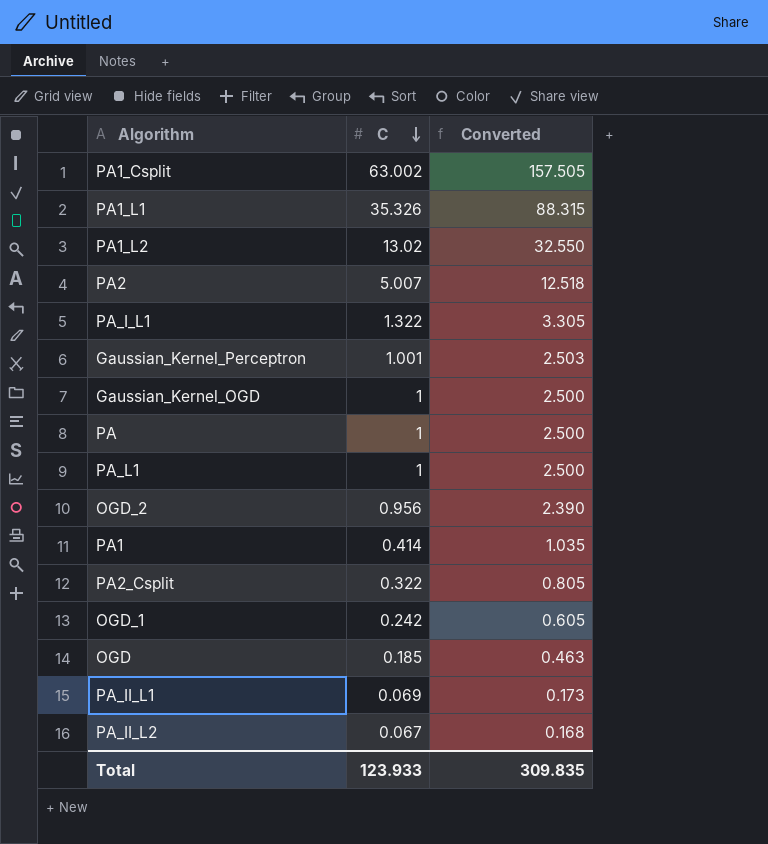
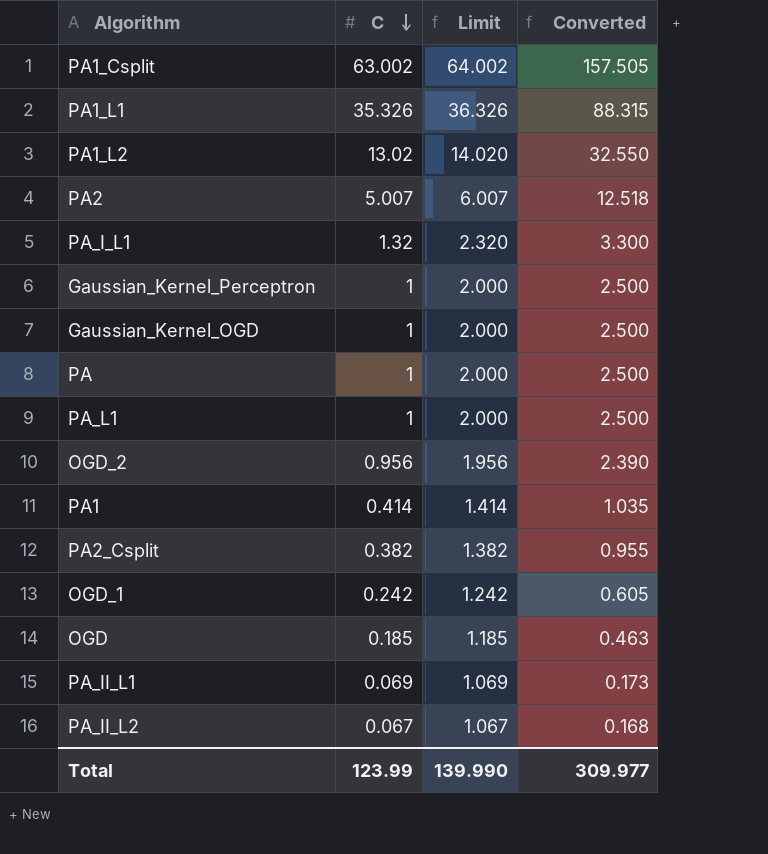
column Limit | formula: none -> [C] + 1
PA_I_L1 | C: 1.322 -> 1.32
PA_I_L1 | Converted: 3.305 -> 3.300
Gaussian_Kernel_Perceptron | C: 1.001 -> 1
Gaussian_Kernel_Perceptron | Converted: 2.503 -> 2.500
PA2_Csplit | C: 0.322 -> 0.382
PA2_Csplit | Converted: 0.805 -> 0.955
Total | C: 123.933 -> 123.99
Total | Converted: 309.835 -> 309.977

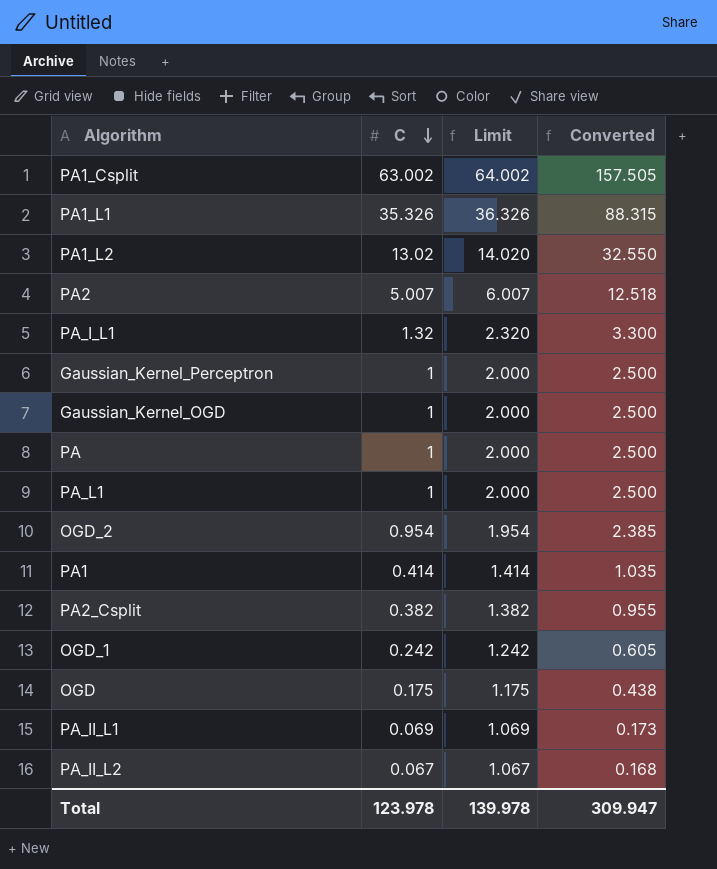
OGD_2 | C: 0.956 -> 0.954
OGD_2 | Limit: 1.956 -> 1.954
OGD_2 | Converted: 2.390 -> 2.385
OGD | C: 0.185 -> 0.175
OGD | Limit: 1.185 -> 1.175
OGD | Converted: 0.463 -> 0.438
Total | C: 123.99 -> 123.978
Total | Limit: 139.990 -> 139.978
Total | Converted: 309.977 -> 309.947

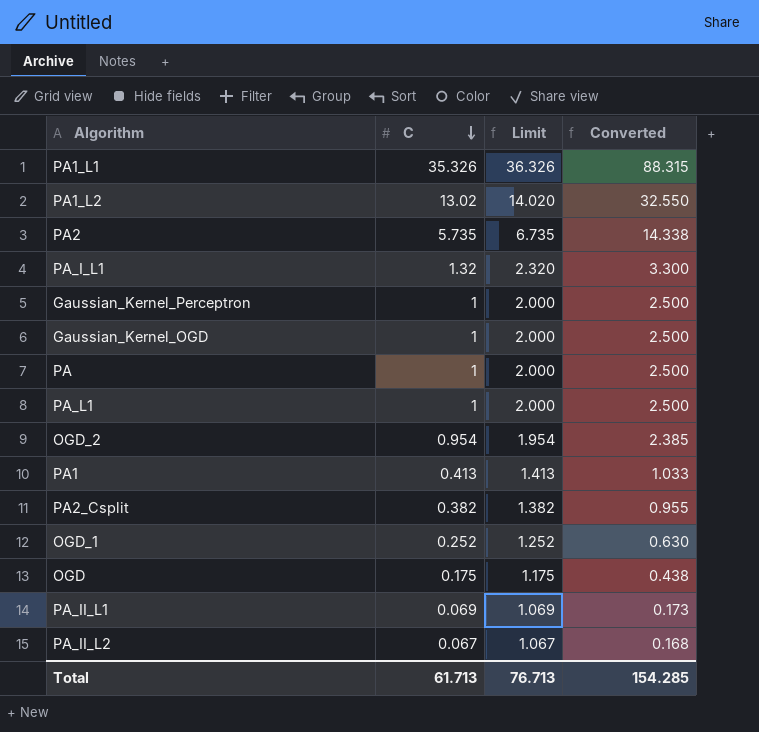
row PA1_Csplit: 63.002 | 64.002 | 157.505 -> none
PA2 | C: 5.007 -> 5.735
PA2 | Limit: 6.007 -> 6.735
PA2 | Converted: 12.518 -> 14.338
PA1 | C: 0.414 -> 0.413
PA1 | Limit: 1.414 -> 1.413
PA1 | Converted: 1.035 -> 1.033
OGD_1 | C: 0.242 -> 0.252
OGD_1 | Limit: 1.242 -> 1.252
OGD_1 | Converted: 0.605 -> 0.630
Total | C: 123.978 -> 61.713
Total | Limit: 139.978 -> 76.713
Total | Converted: 309.947 -> 154.285

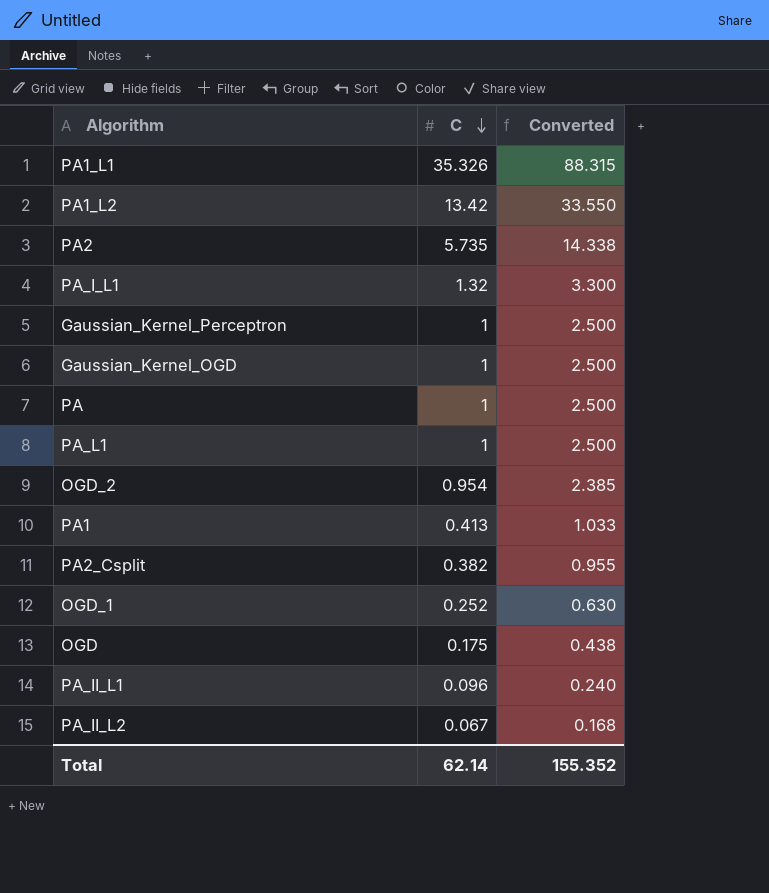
column Limit | formula: [C] + 1 -> none
PA1_L2 | C: 13.02 -> 13.42
PA1_L2 | Converted: 32.550 -> 33.550
PA_II_L1 | C: 0.069 -> 0.096
PA_II_L1 | Converted: 0.173 -> 0.240
Total | C: 61.713 -> 62.14
Total | Converted: 154.285 -> 155.352

